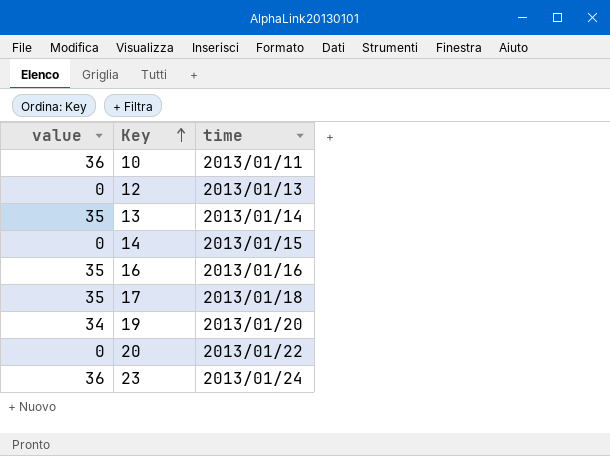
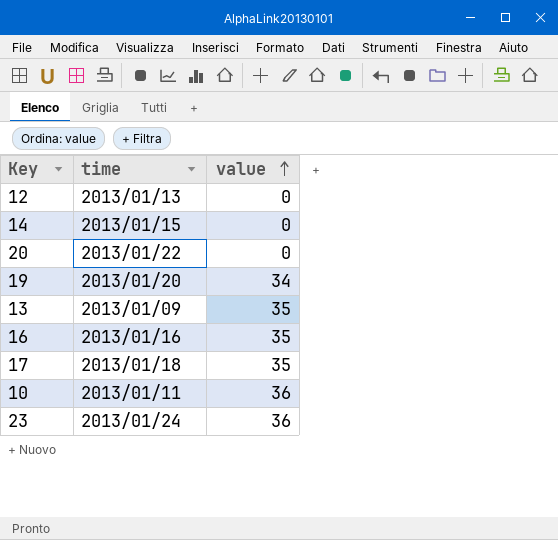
row order: Key ascending -> value ascending
column value | position: 1 -> 3
13 | time: 2013/01/14 -> 2013/01/09

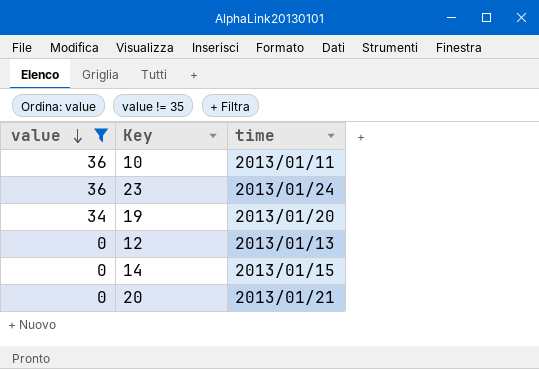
filter: none -> value != 35
row order: value ascending -> value descending
column value | position: 3 -> 1
20 | time: 2013/01/22 -> 2013/01/21

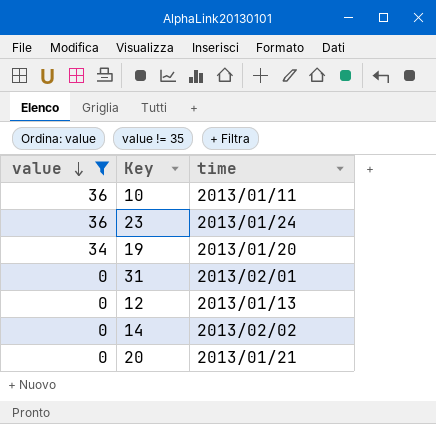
row 31: none -> 0 | 2013/02/01
14 | time: 2013/01/15 -> 2013/02/02

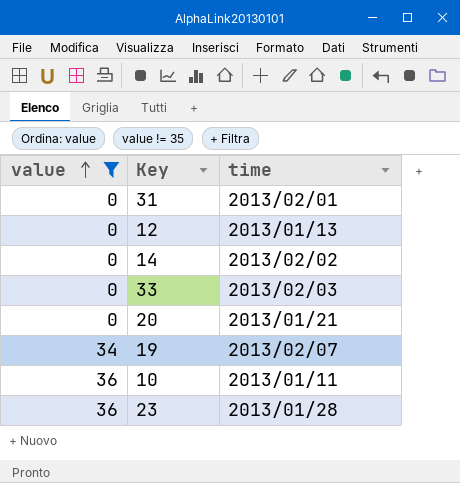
row order: value descending -> value ascending
row 33: none -> 0 | 2013/02/03
19 | time: 2013/01/20 -> 2013/02/07
23 | time: 2013/01/24 -> 2013/01/28

